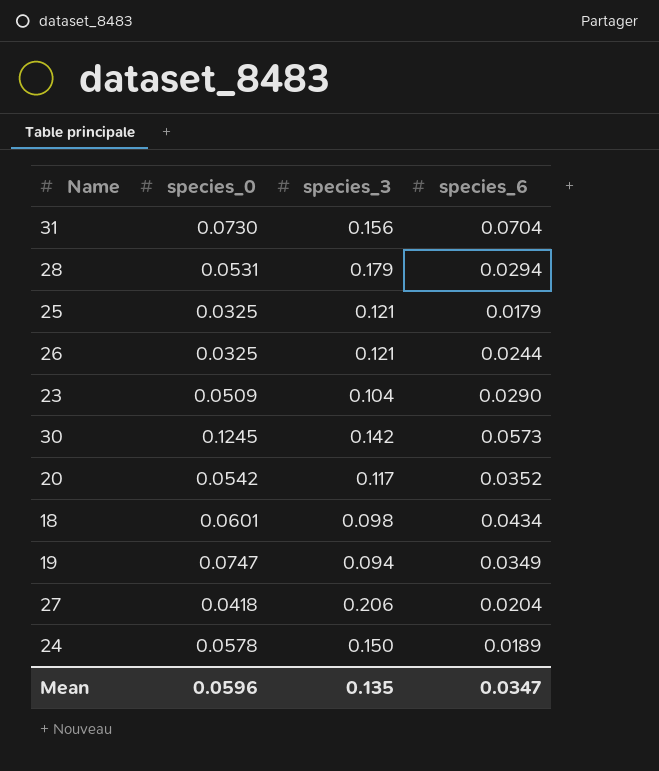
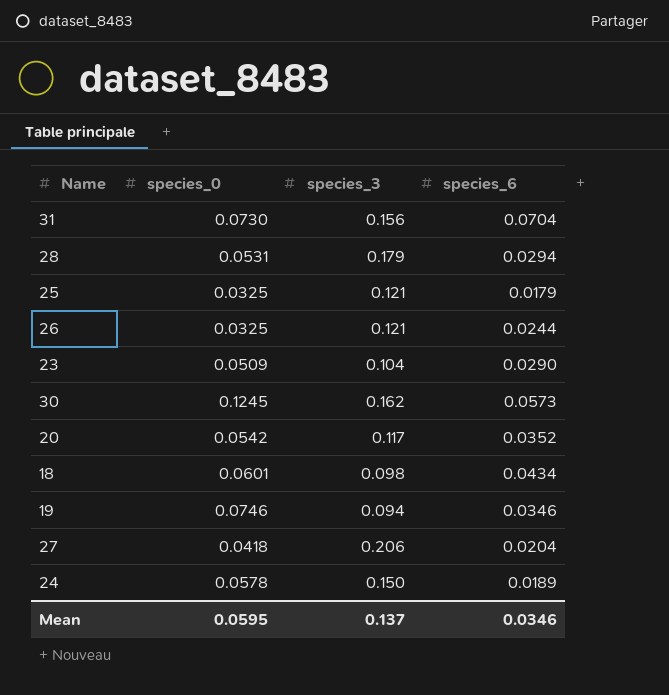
30 | species_3: 0.142 -> 0.162
19 | species_0: 0.0747 -> 0.0746
19 | species_6: 0.0349 -> 0.0346
Mean | species_0: 0.0596 -> 0.0595
Mean | species_3: 0.135 -> 0.137
Mean | species_6: 0.0347 -> 0.0346

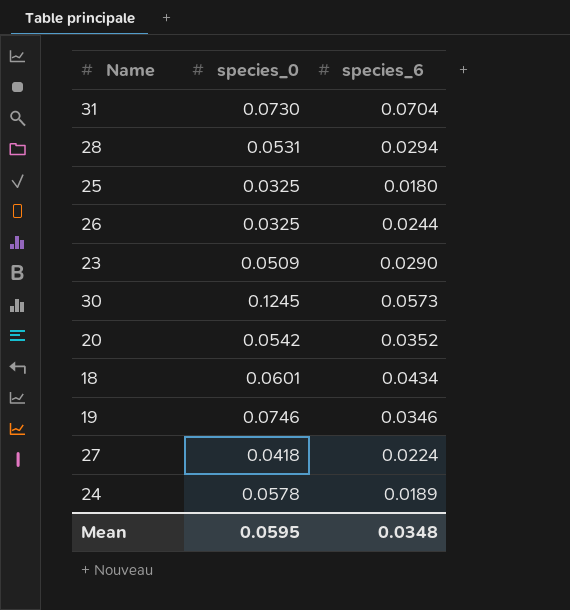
column species_3 | position: 3 -> none
25 | species_6: 0.0179 -> 0.0180
27 | species_6: 0.0204 -> 0.0224
Mean | species_6: 0.0346 -> 0.0348

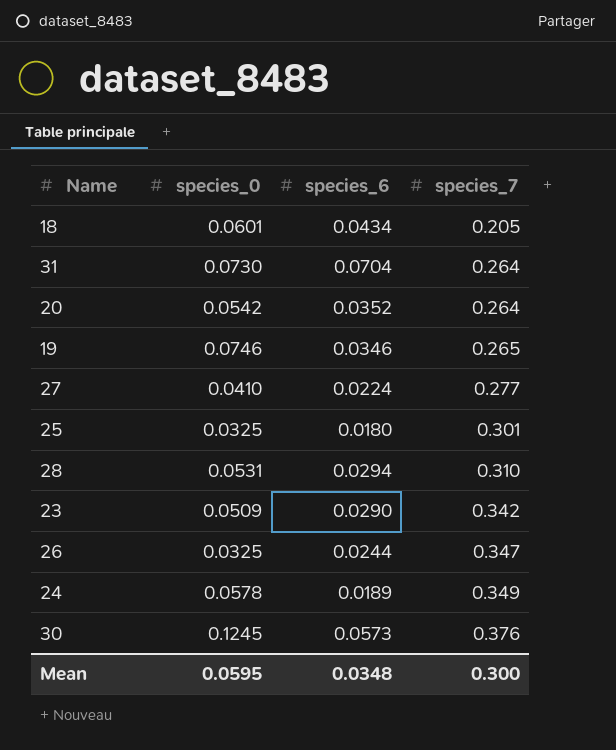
row order: none -> species_7 ascending
column species_7 | position: none -> 4
27 | species_0: 0.0418 -> 0.0410

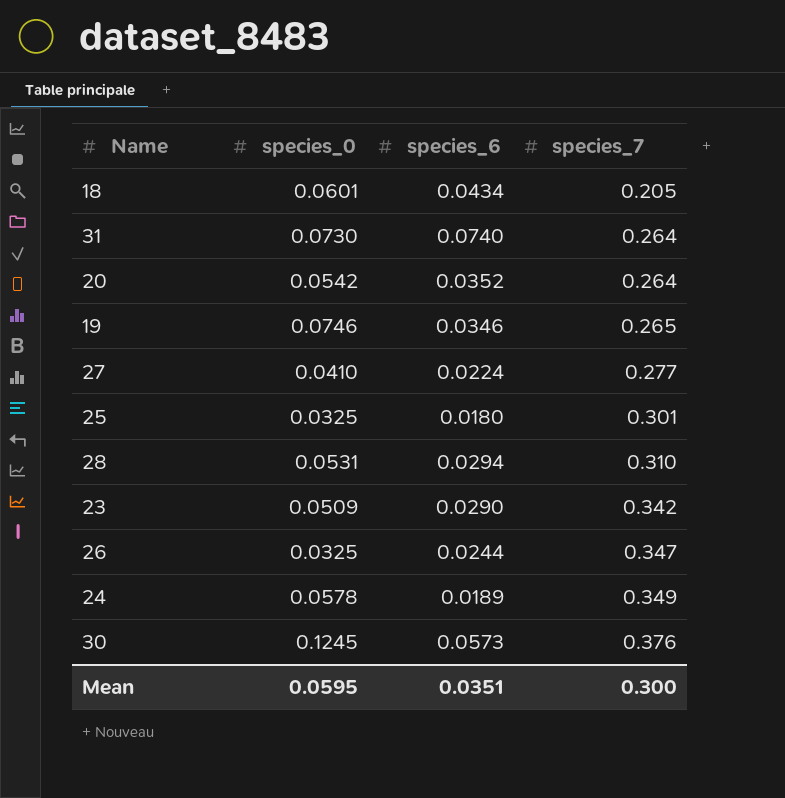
31 | species_6: 0.0704 -> 0.0740
Mean | species_6: 0.0348 -> 0.0351

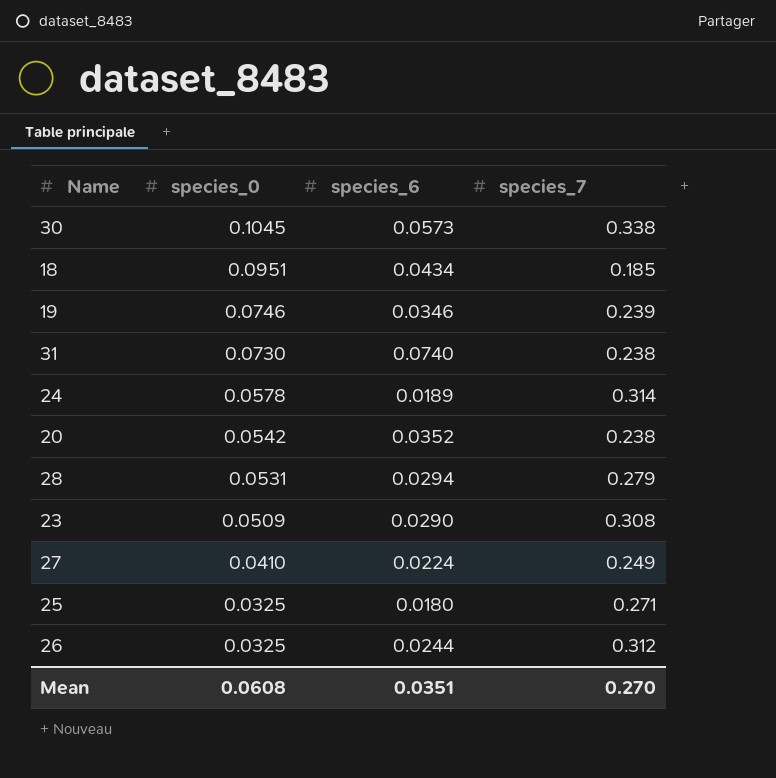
row order: species_7 ascending -> species_0 descending
30 | species_0: 0.1245 -> 0.1045
30 | species_7: 0.376 -> 0.338
18 | species_0: 0.0601 -> 0.0951
18 | species_7: 0.205 -> 0.185
19 | species_7: 0.265 -> 0.239
31 | species_7: 0.264 -> 0.238
24 | species_7: 0.349 -> 0.314
20 | species_7: 0.264 -> 0.238
28 | species_7: 0.310 -> 0.279
23 | species_7: 0.342 -> 0.308
27 | species_7: 0.277 -> 0.249
25 | species_7: 0.301 -> 0.271
26 | species_7: 0.347 -> 0.312
Mean | species_0: 0.0595 -> 0.0608
Mean | species_7: 0.300 -> 0.270

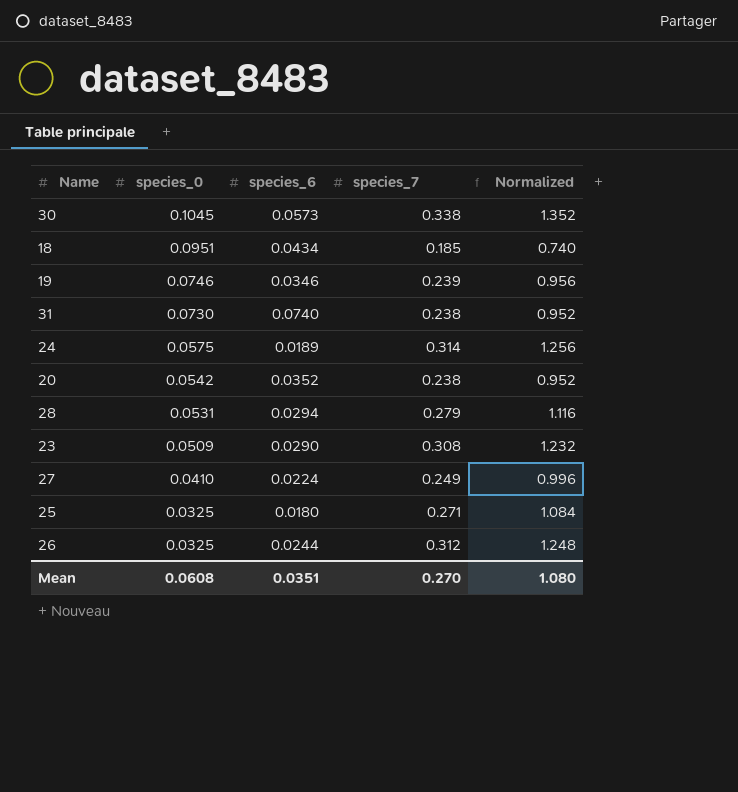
column Normalized | formula: none -> [species_7] * 4
24 | species_0: 0.0578 -> 0.0575

